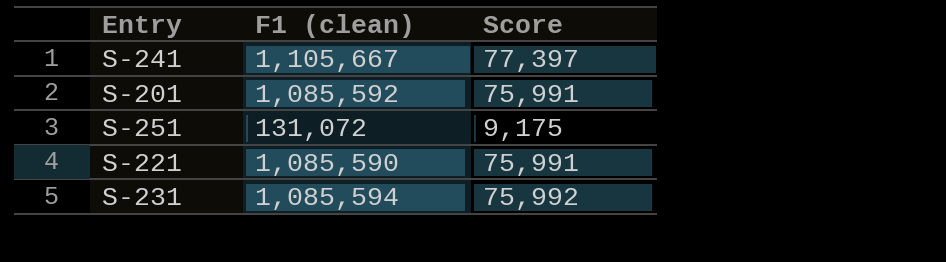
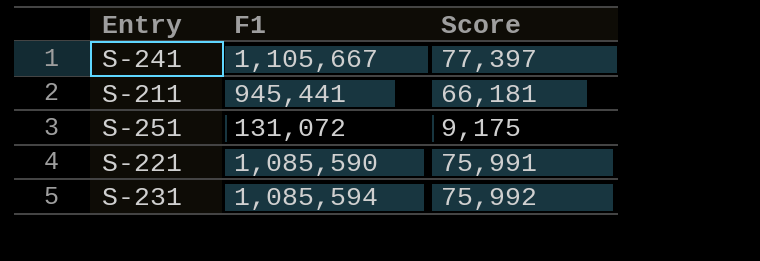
column name: F1 (clean) -> F1
row S-201: 1,085,592 | 75,991 -> none
row S-211: none -> 945,441 | 66,181

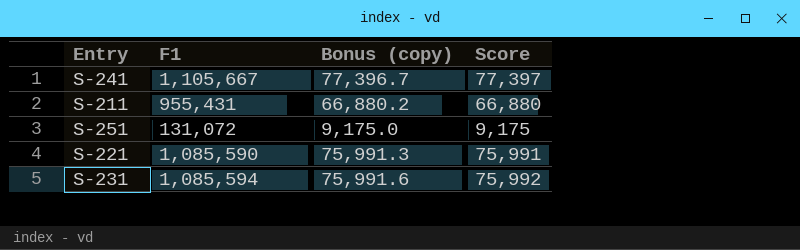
column Bonus (copy) | formula: none -> [F1] * 0.07
S-211 | F1: 945,441 -> 955,431
S-211 | Score: 66,181 -> 66,880

